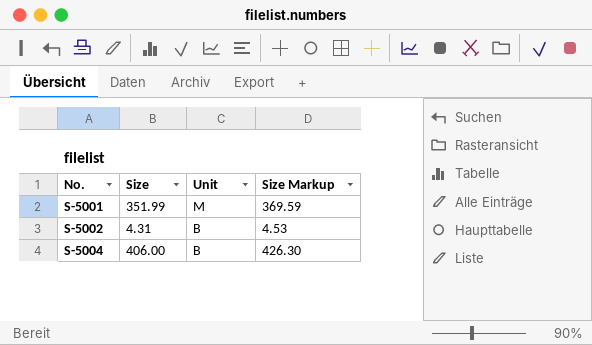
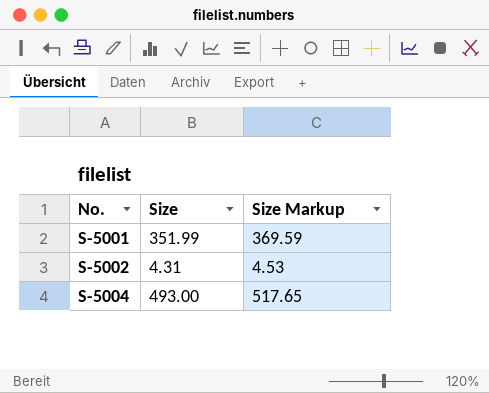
column Unit | position: 3 -> none
S-5004 | Size: 406.00 -> 493.00
S-5004 | Size Markup: 426.30 -> 517.65

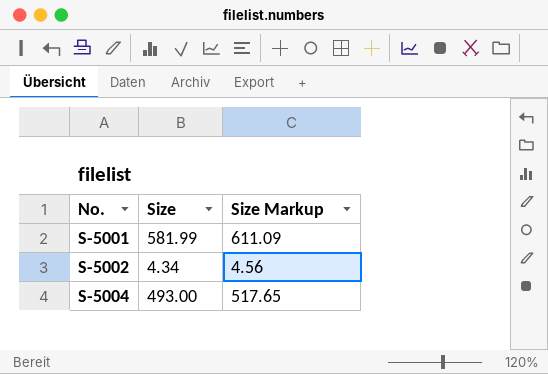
S-5001 | Size: 351.99 -> 581.99
S-5001 | Size Markup: 369.59 -> 611.09
S-5002 | Size: 4.31 -> 4.34
S-5002 | Size Markup: 4.53 -> 4.56

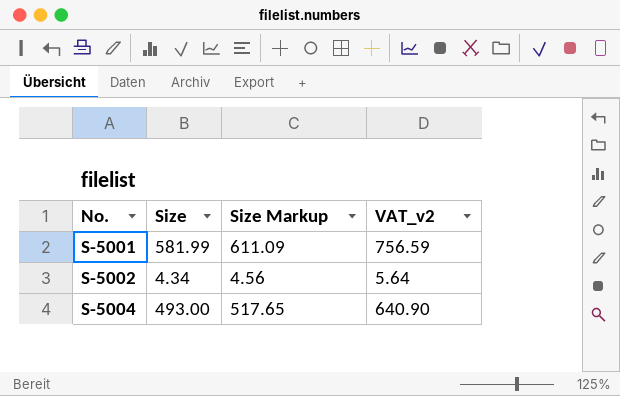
column VAT_v2 | formula: none -> [Size] * 1.3

